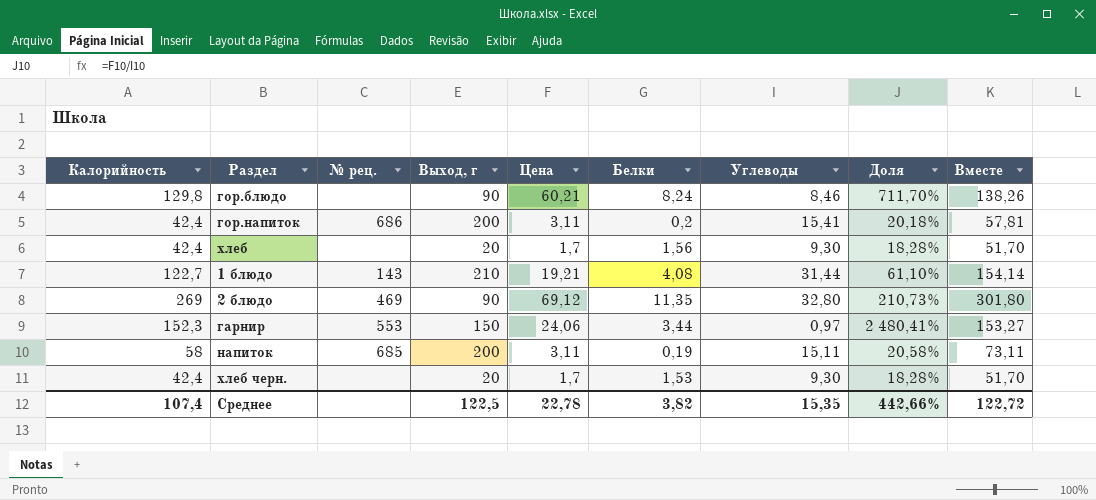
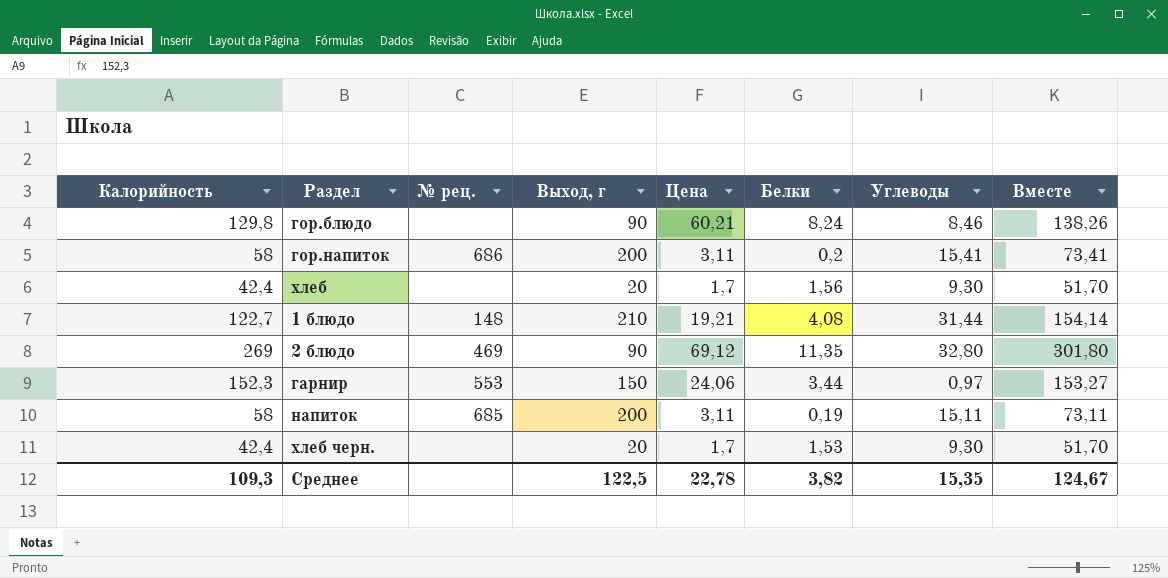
column Доля | formula: [Цена] / [Углеводы] -> none
гор.напиток | Калорийность: 42,4 -> 58
гор.напиток | Вместе: 57,81 -> 73,41
1 блюдо | № рец.: 143 -> 148
Среднее | Калорийность: 107,4 -> 109,3
Среднее | Вместе: 122,72 -> 124,67

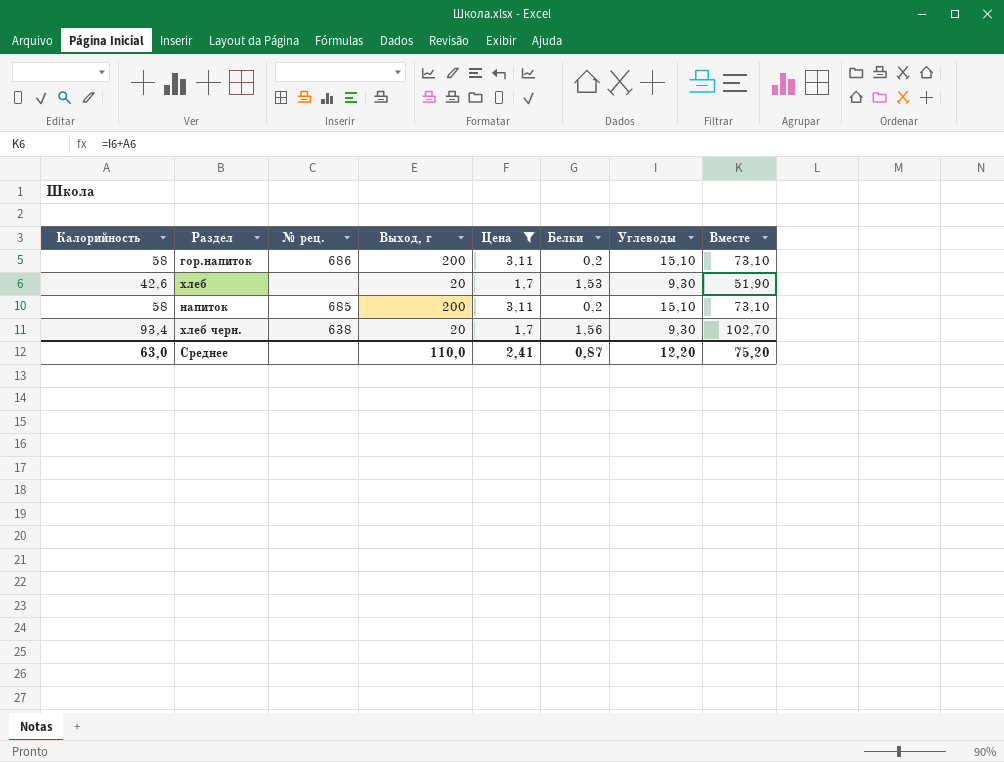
filter: none -> Цена <= 3,11
гор.напиток | Углеводы: 15,41 -> 15,10
гор.напиток | Вместе: 73,41 -> 73,10
хлеб | Калорийность: 42,4 -> 42,6
хлеб | Белки: 1,56 -> 1,53
хлеб | Вместе: 51,70 -> 51,90
напиток | Белки: 0,19 -> 0,2
напиток | Углеводы: 15,11 -> 15,10
напиток | Вместе: 73,11 -> 73,10
хлеб черн. | Калорийность: 42,4 -> 93,4
хлеб черн. | № рец.: none -> 638
хлеб черн. | Белки: 1,53 -> 1,56
хлеб черн. | Вместе: 51,70 -> 102,70
Среднее | Калорийность: 109,3 -> 63,0
Среднее | Выход, г: 122,5 -> 110,0
Среднее | Цена: 22,78 -> 2,41
Среднее | Белки: 3,82 -> 0,87
Среднее | Углеводы: 15,35 -> 12,20
Среднее | Вместе: 124,67 -> 75,20

